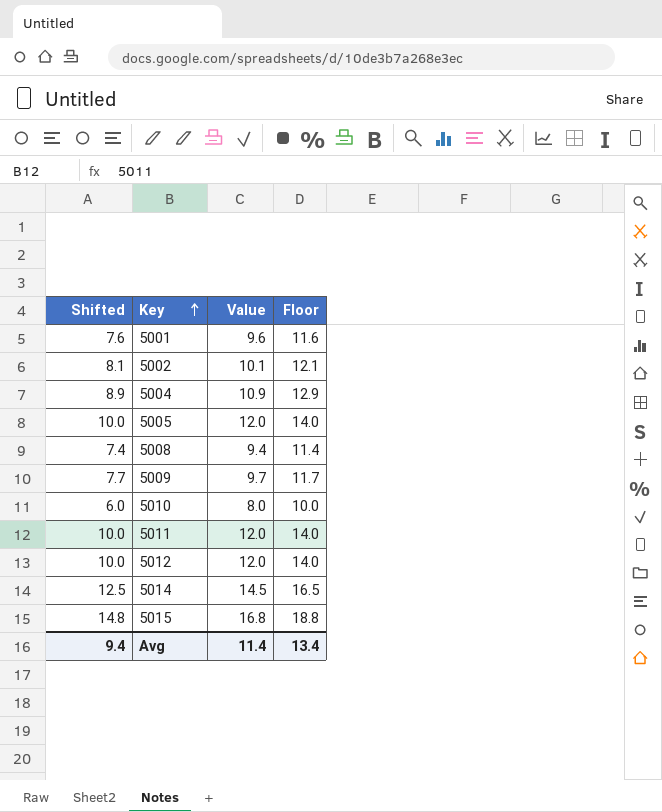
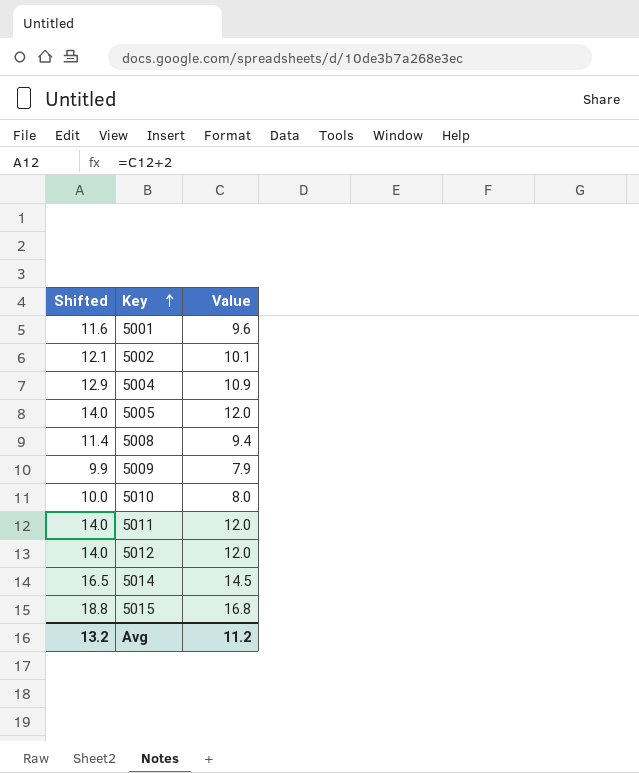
column Floor | formula: [Value] + 2 -> none
column Shifted | formula: [Value] - 2 -> [Value] + 2
5009 | Value: 9.7 -> 7.9
Avg | Shifted: 9.4 -> 13.2
Avg | Value: 11.4 -> 11.2

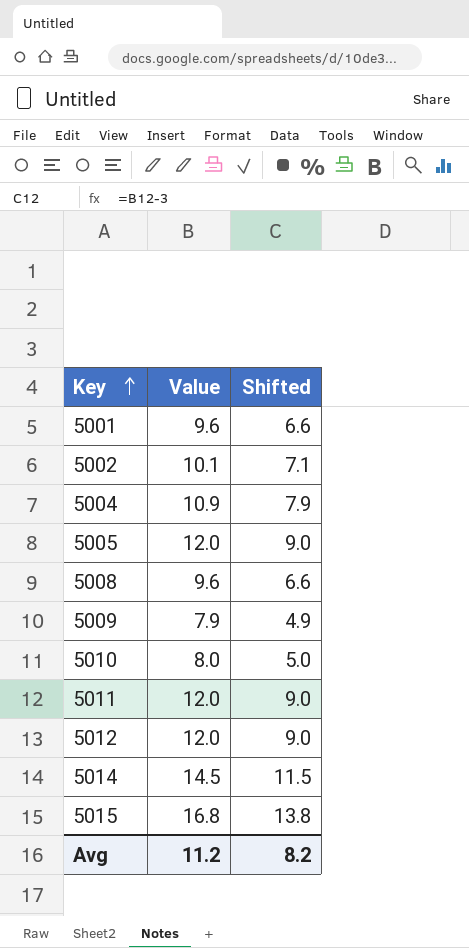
column Shifted | formula: [Value] + 2 -> [Value] - 3
column Shifted | position: 1 -> 3
5008 | Value: 9.4 -> 9.6
Avg | Shifted: 13.2 -> 8.2

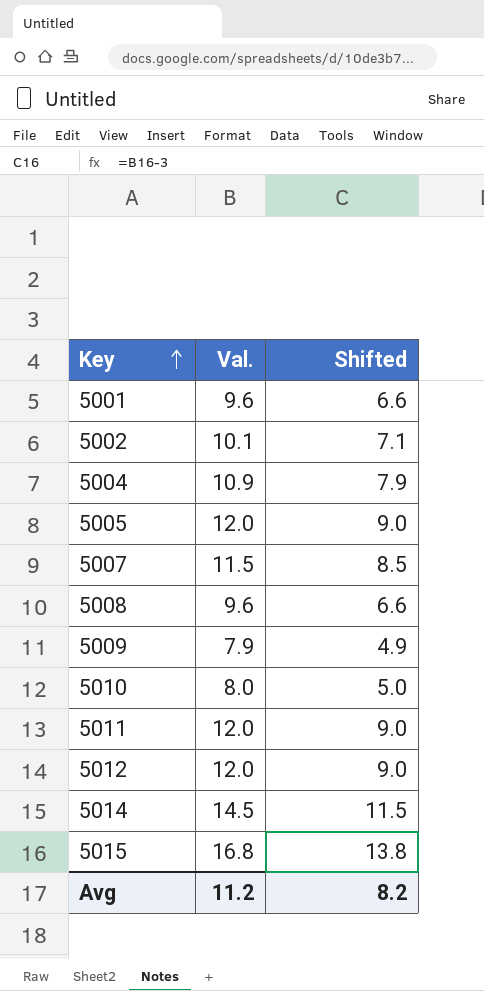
column name: Value -> Val.
row 5007: none -> 11.5 | 8.5

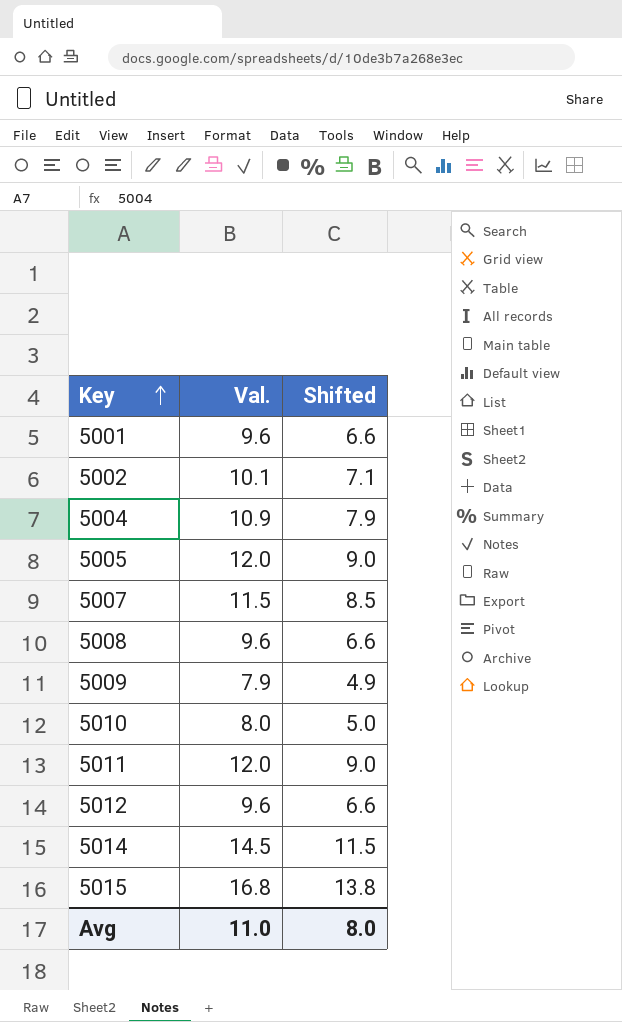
5012 | Val.: 12.0 -> 9.6
5012 | Shifted: 9.0 -> 6.6
Avg | Val.: 11.2 -> 11.0
Avg | Shifted: 8.2 -> 8.0

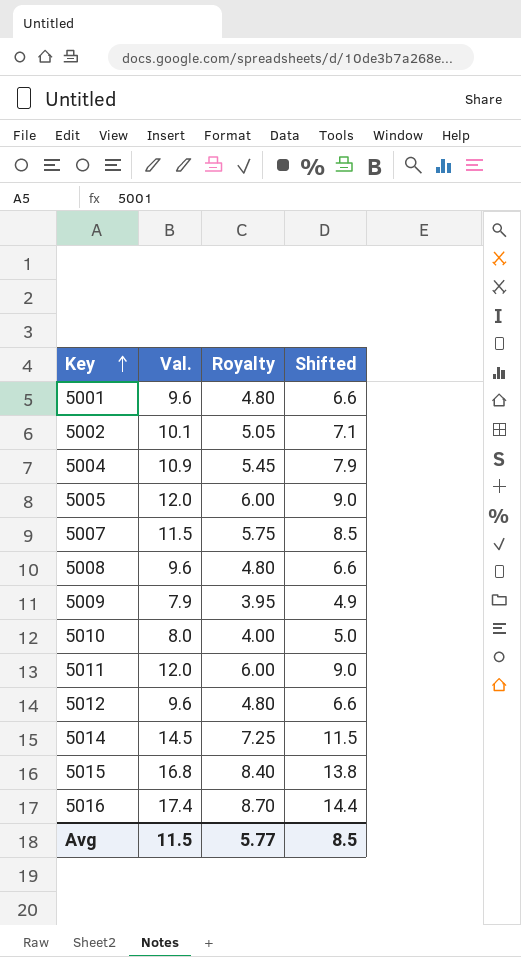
column Royalty | formula: none -> [Val.] * 0.5
row 5016: none -> 17.4 | 8.70 | 14.4
Avg | Val.: 11.0 -> 11.5
Avg | Shifted: 8.0 -> 8.5

